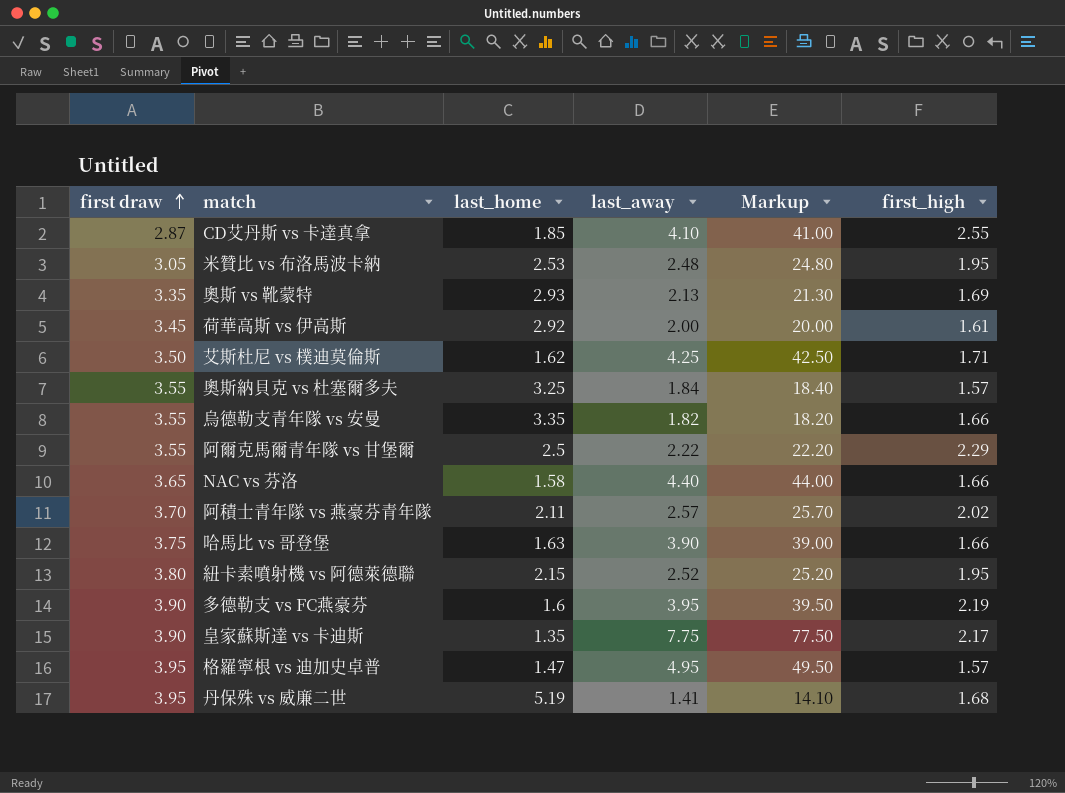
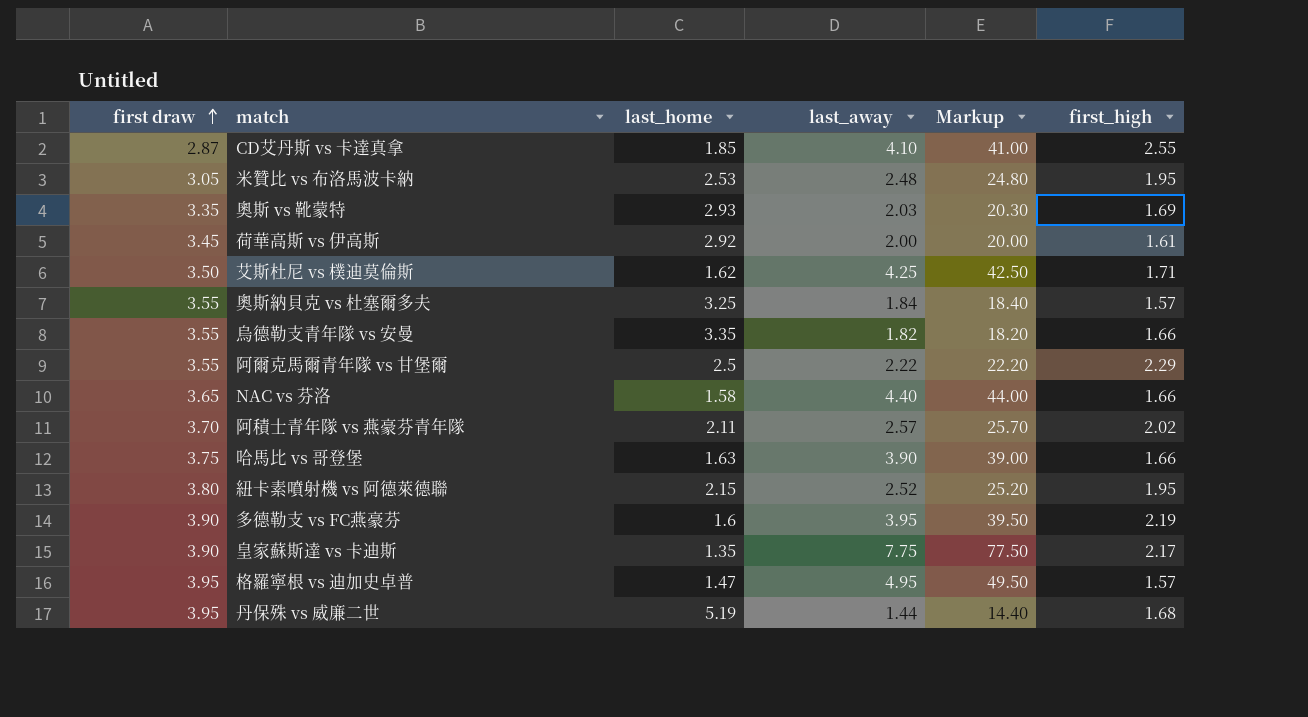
奧斯 vs 靴蒙特 | last_away: 2.13 -> 2.03
奧斯 vs 靴蒙特 | Markup: 21.30 -> 20.30
丹保殊 vs 威廉二世 | last_away: 1.41 -> 1.44
丹保殊 vs 威廉二世 | Markup: 14.10 -> 14.40

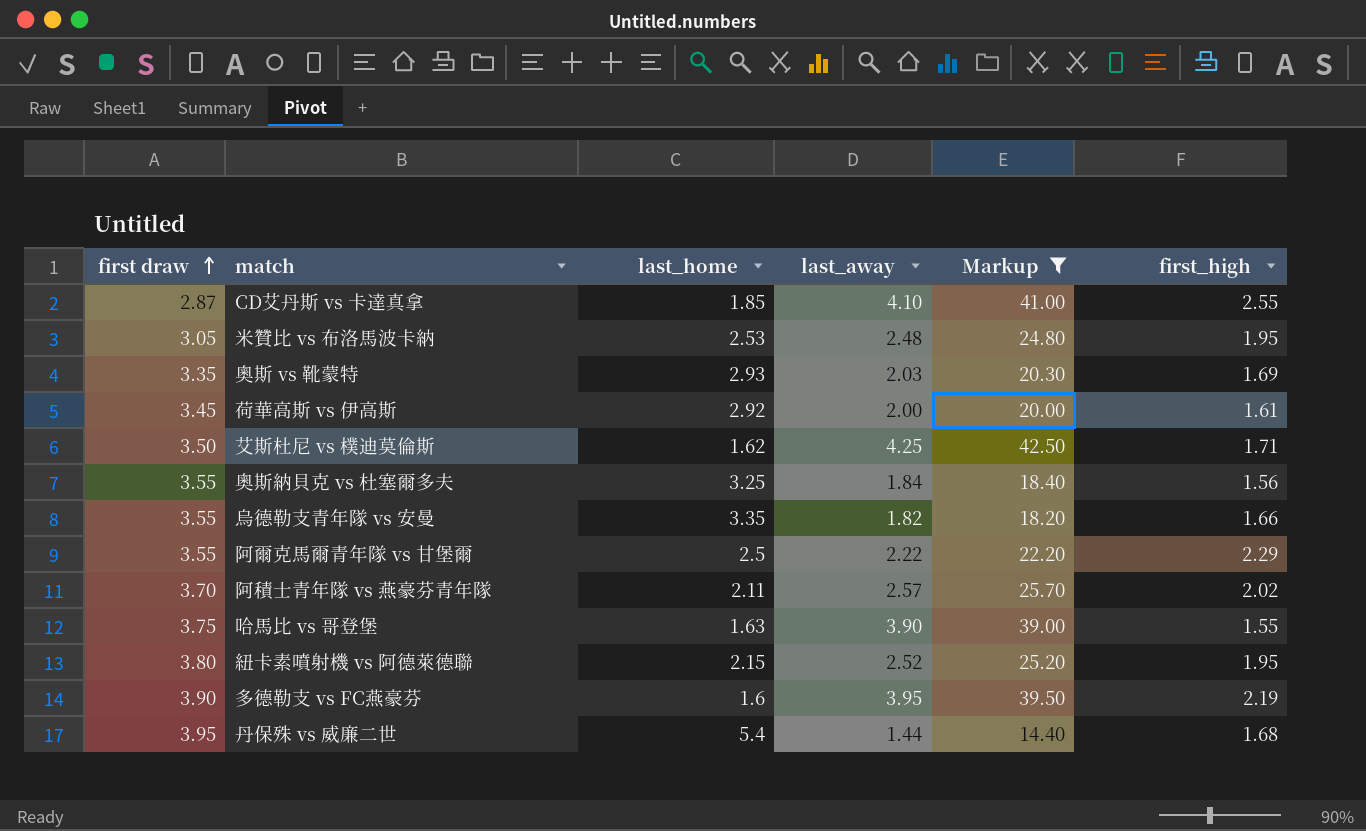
filter: none -> Markup <= 42.50
奧斯納貝克 vs 杜塞爾多夫 | first_high: 1.57 -> 1.56
哈馬比 vs 哥登堡 | first_high: 1.66 -> 1.55
丹保殊 vs 威廉二世 | last_home: 5.19 -> 5.4

